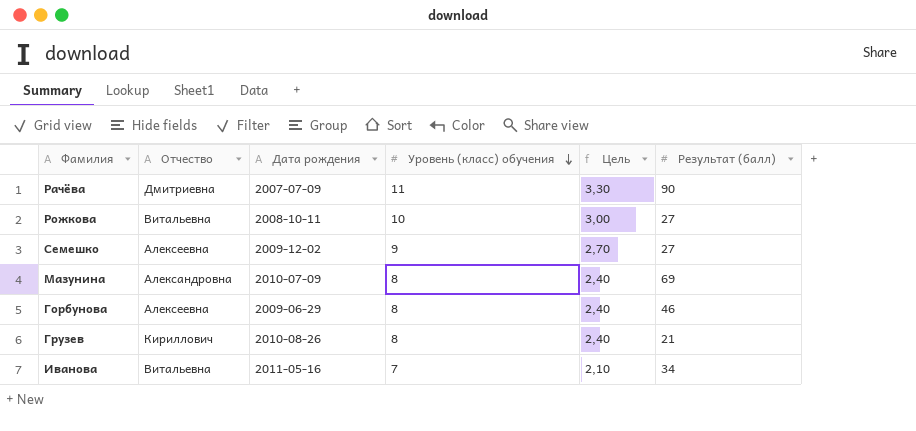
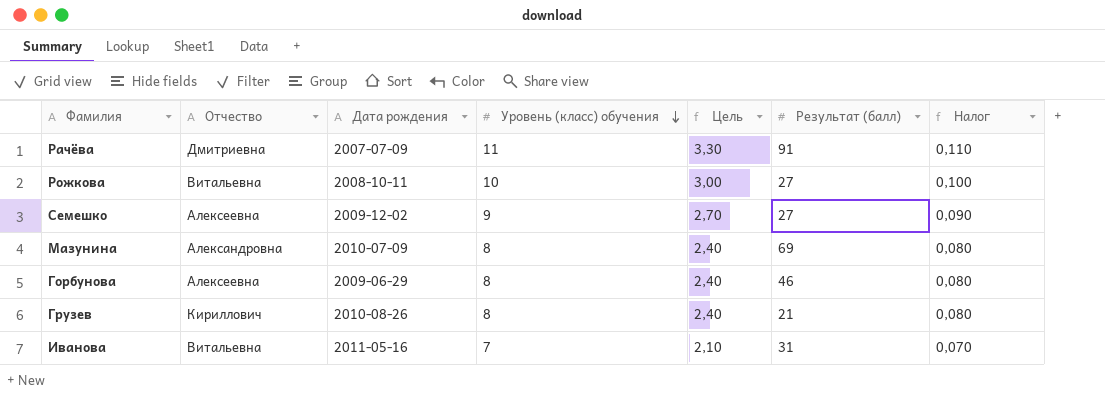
column Налог | formula: none -> [Уровень (класс) обучения] * 0,01
Рачёва | Результат (балл): 90 -> 91
Иванова | Результат (балл): 34 -> 31

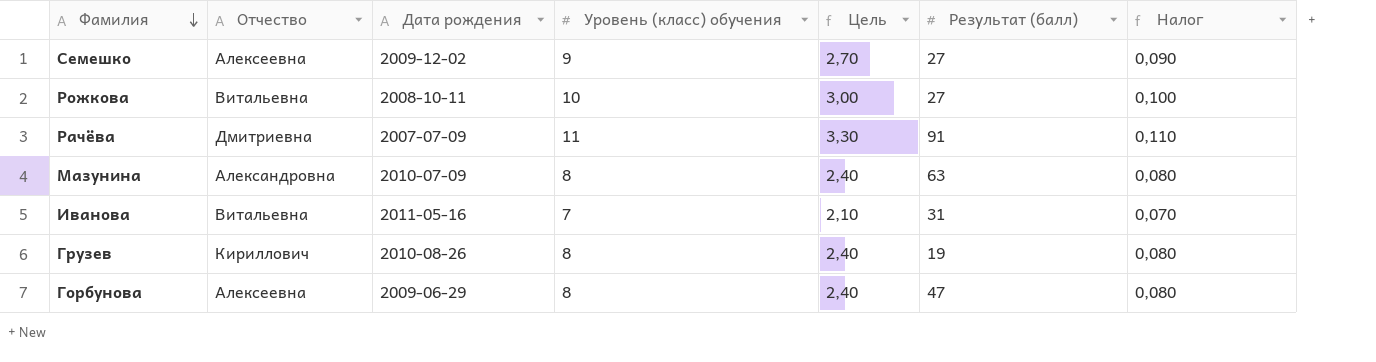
row order: Уровень (класс) обучения descending -> Фамилия descending
Мазунина | Результат (балл): 69 -> 63
Грузев | Результат (балл): 21 -> 19
Горбунова | Результат (балл): 46 -> 47

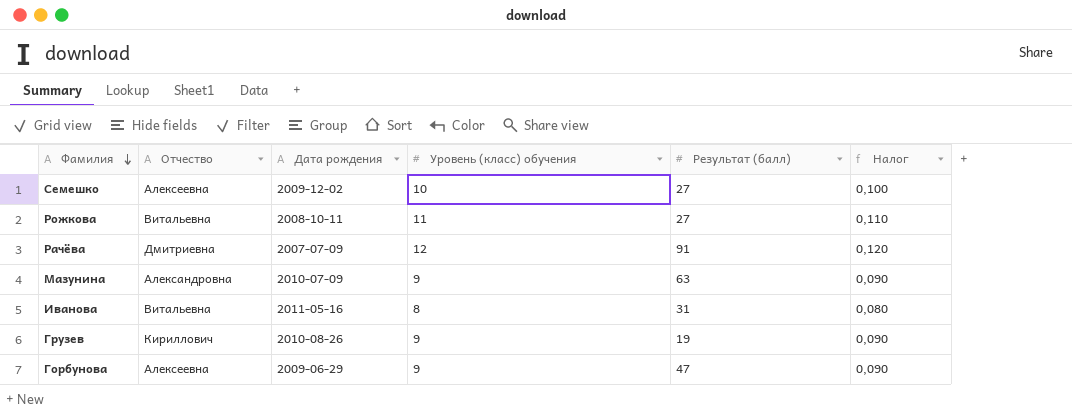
column Цель | formula: [Уровень (класс) обучения] * 0,3 -> none
Семешко | Уровень (класс) обучения: 9 -> 10
Семешко | Налог: 0,090 -> 0,100
Рожкова | Уровень (класс) обучения: 10 -> 11
Рожкова | Налог: 0,100 -> 0,110
Рачёва | Уровень (класс) обучения: 11 -> 12
Рачёва | Налог: 0,110 -> 0,120
Мазунина | Уровень (класс) обучения: 8 -> 9
Мазунина | Налог: 0,080 -> 0,090
Иванова | Уровень (класс) обучения: 7 -> 8
Иванова | Налог: 0,070 -> 0,080
Грузев | Уровень (класс) обучения: 8 -> 9
Грузев | Налог: 0,080 -> 0,090
Горбунова | Уровень (класс) обучения: 8 -> 9
Горбунова | Налог: 0,080 -> 0,090

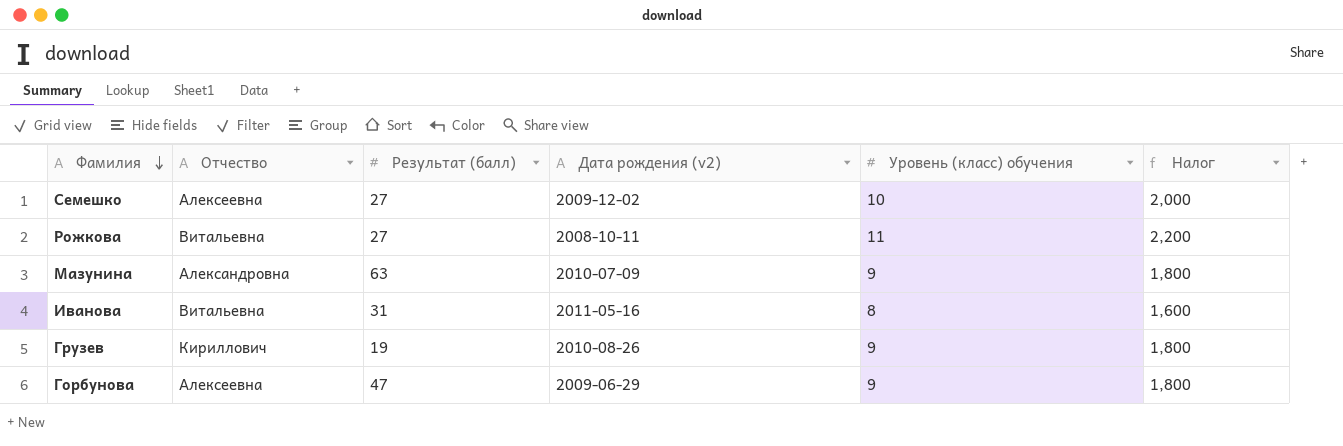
column Результат (балл) | position: 5 -> 3
column name: Дата рождения -> Дата рождения (v2)
column Налог | formula: [Уровень (класс) обучения] * 0,01 -> [Уровень (класс) обучения] * 0,2
row Рачёва: Дмитриевна | 2007-07-09 | 12 | 91 | 0,120 -> none

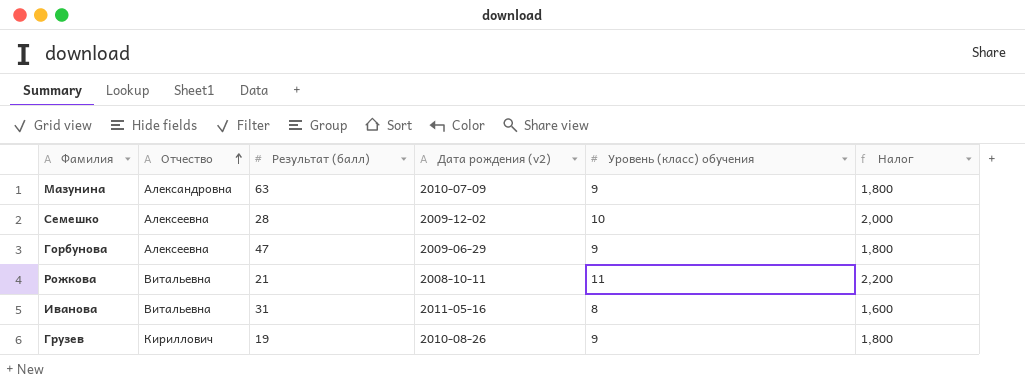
row order: Фамилия descending -> Отчество ascending
Семешко | Результат (балл): 27 -> 28
Рожкова | Результат (балл): 27 -> 21

